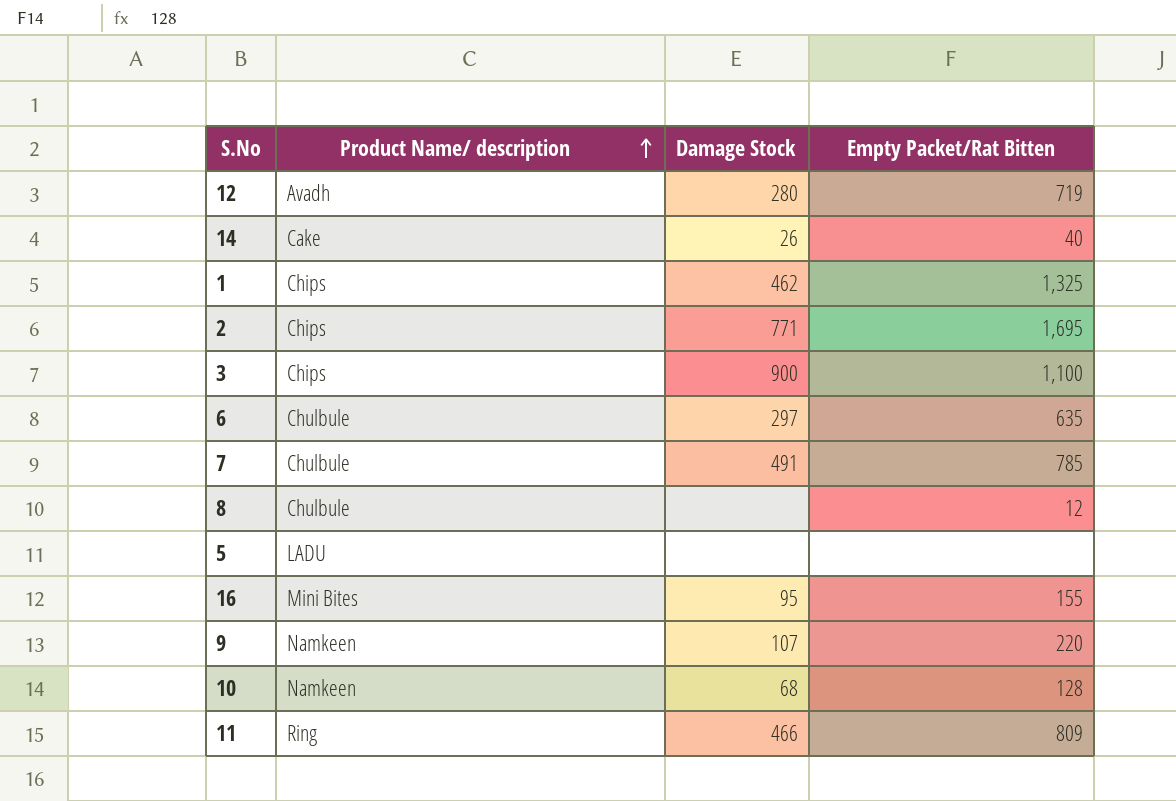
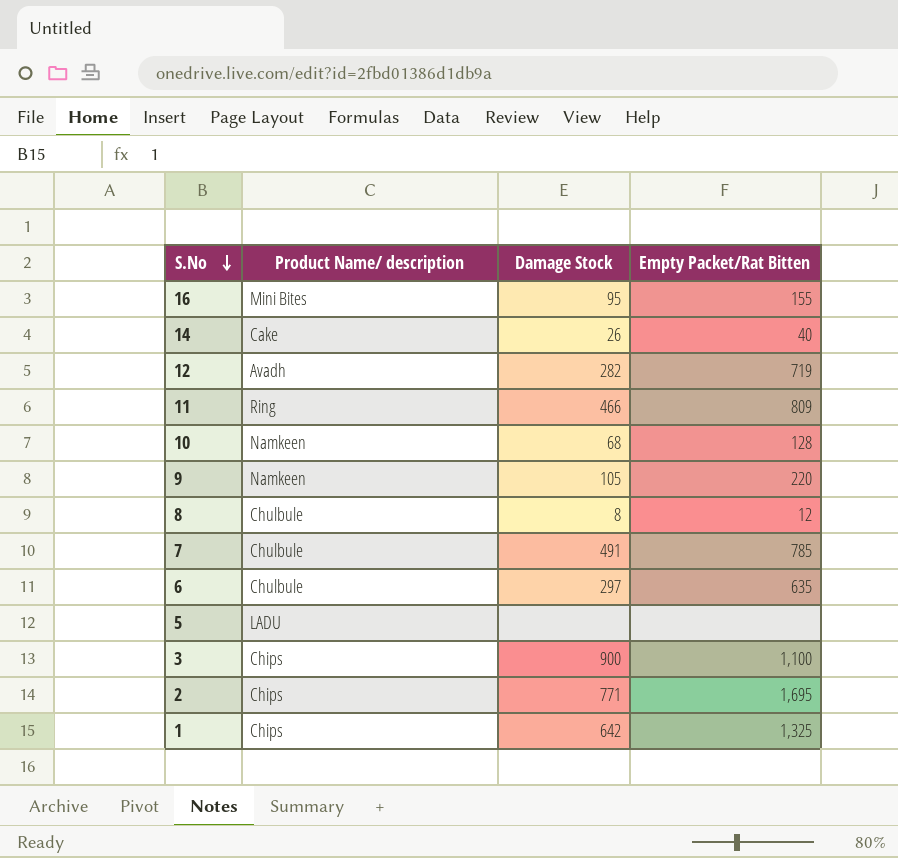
row order: Product Name/ description ascending -> S.No descending
12 | Damage Stock: 280 -> 282
9 | Damage Stock: 107 -> 105
8 | Damage Stock: none -> 8
1 | Damage Stock: 462 -> 642

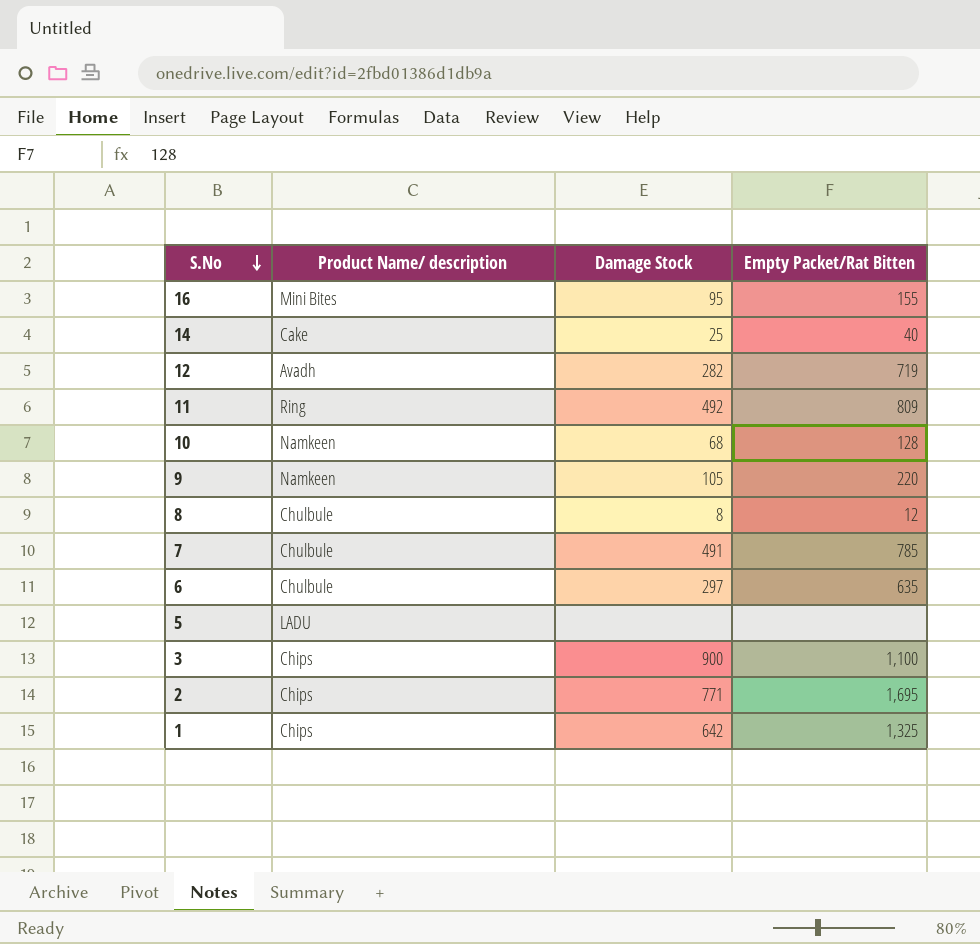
14 | Damage Stock: 26 -> 25
11 | Damage Stock: 466 -> 492

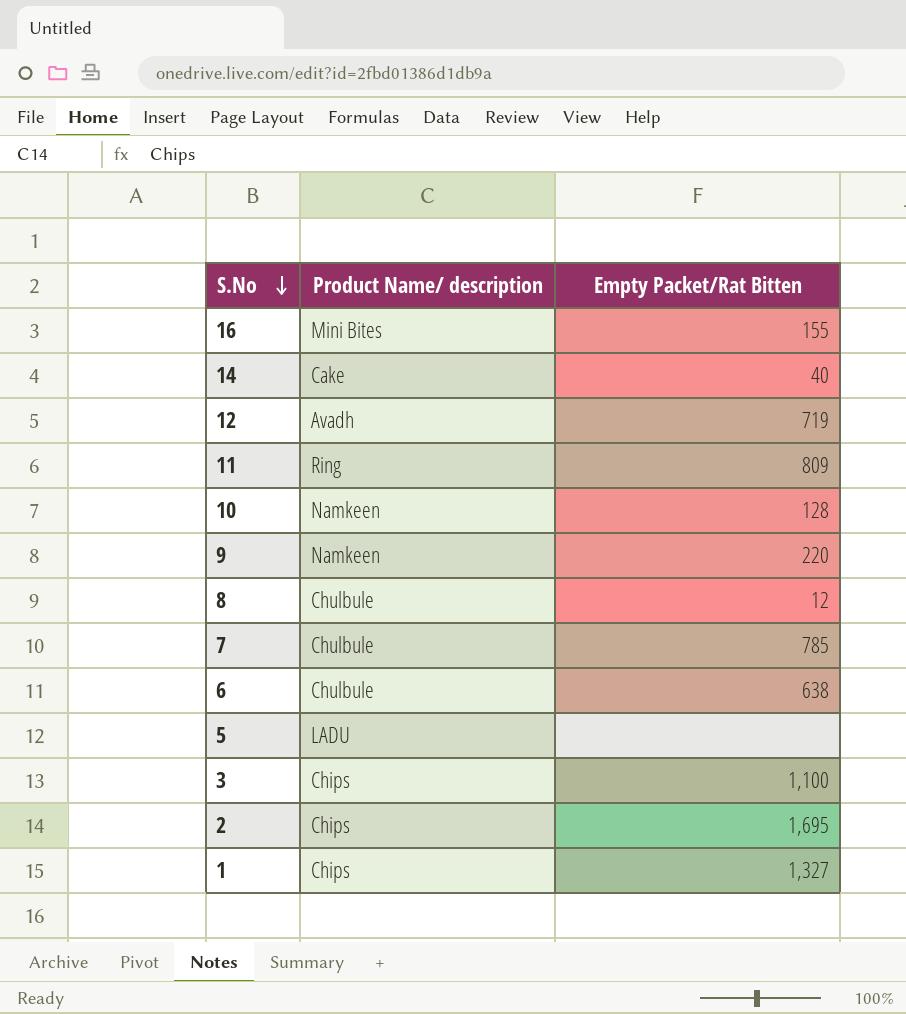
column Damage Stock | position: 3 -> none
6 | Empty Packet/Rat Bitten: 635 -> 638
1 | Empty Packet/Rat Bitten: 1,325 -> 1,327

